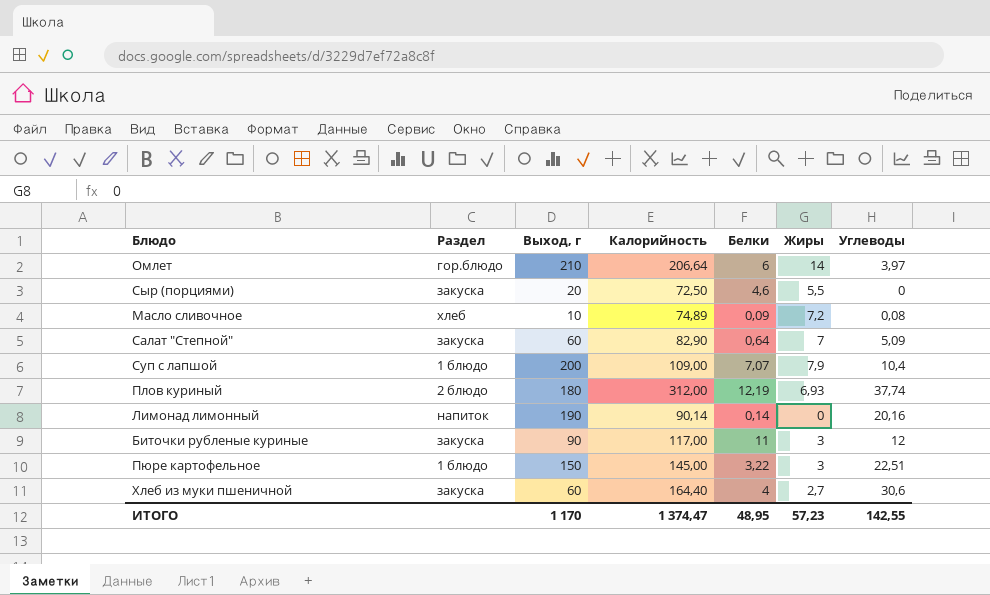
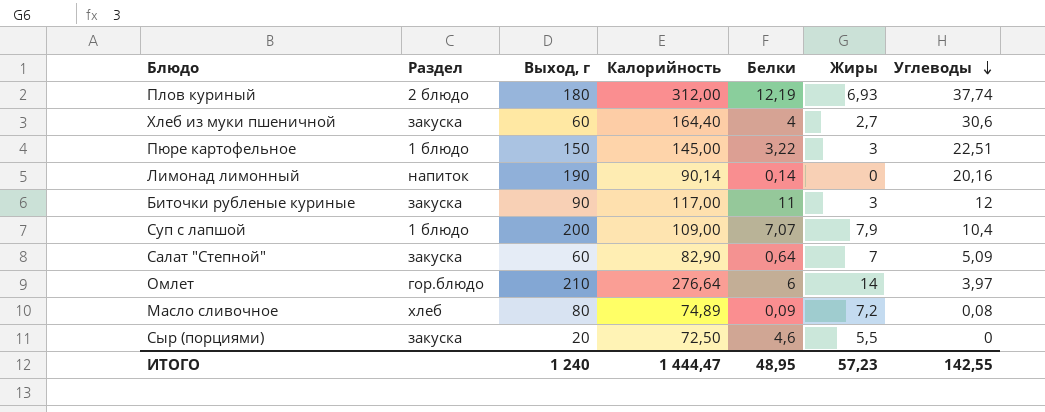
row order: none -> Углеводы descending
Омлет | Калорийность: 206,64 -> 276,64
Масло сливочное | Выход, г: 10 -> 80
ИТОГО | Выход, г: 1 170 -> 1 240
ИТОГО | Калорийность: 1 374,47 -> 1 444,47

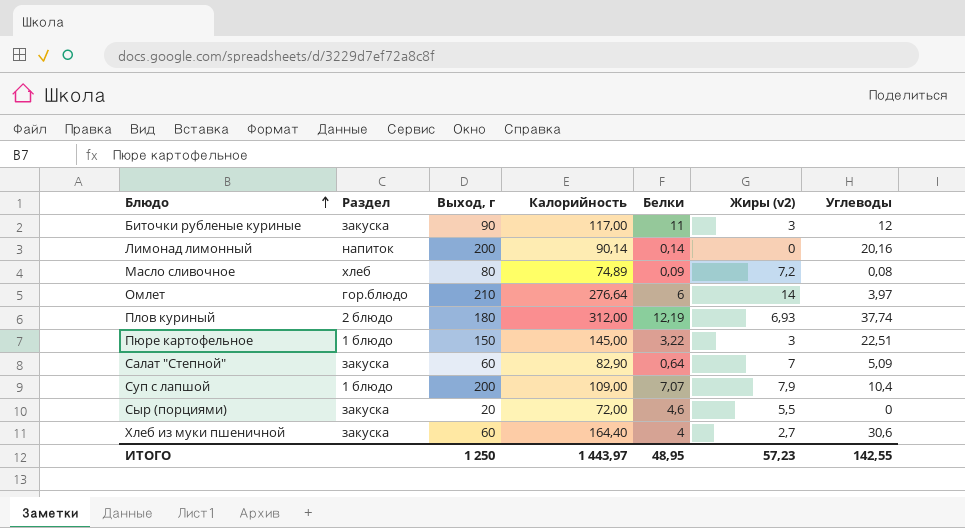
row order: Углеводы descending -> Блюдо ascending
column name: Жиры -> Жиры (v2)
Лимонад лимонный | Выход, г: 190 -> 200
Сыр (порциями) | Калорийность: 72,50 -> 72,00
ИТОГО | Выход, г: 1 240 -> 1 250
ИТОГО | Калорийность: 1 444,47 -> 1 443,97

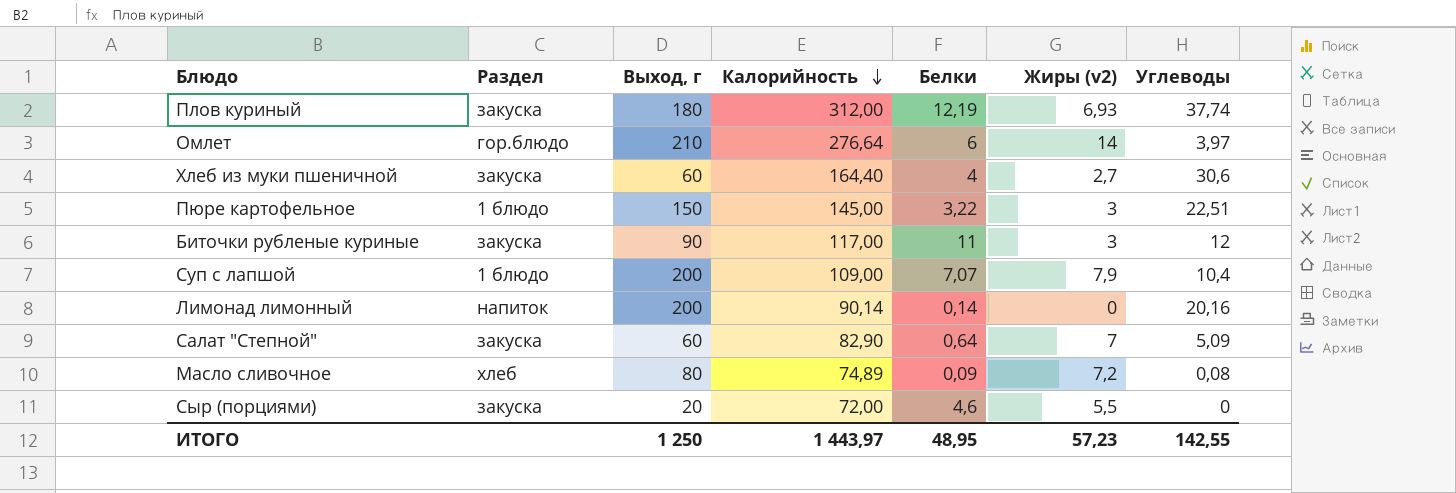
row order: Блюдо ascending -> Калорийность descending
Плов куриный | Раздел: 2 блюдо -> закуска

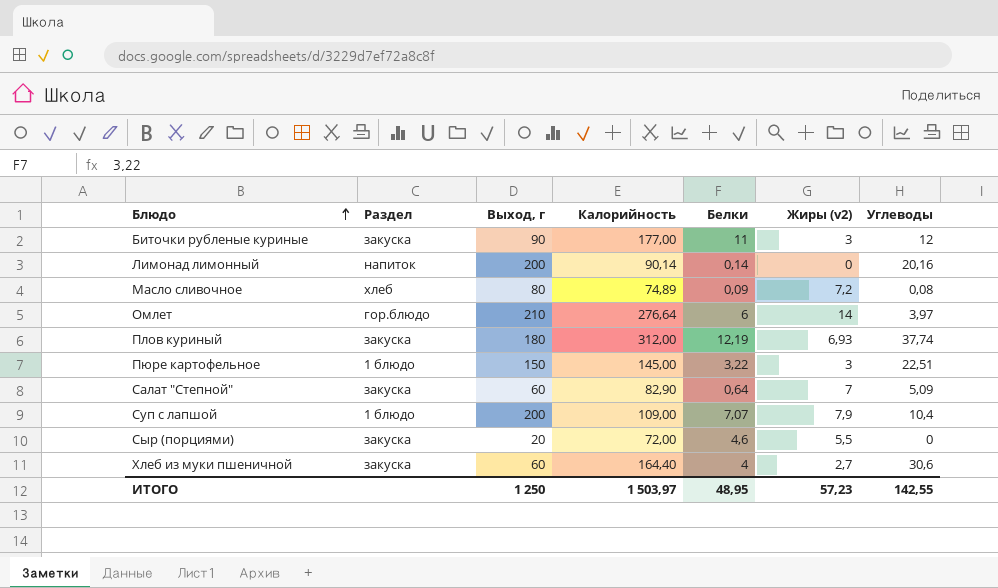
row order: Калорийность descending -> Блюдо ascending
Биточки рубленые куриные | Калорийность: 117,00 -> 177,00
ИТОГО | Калорийность: 1 443,97 -> 1 503,97

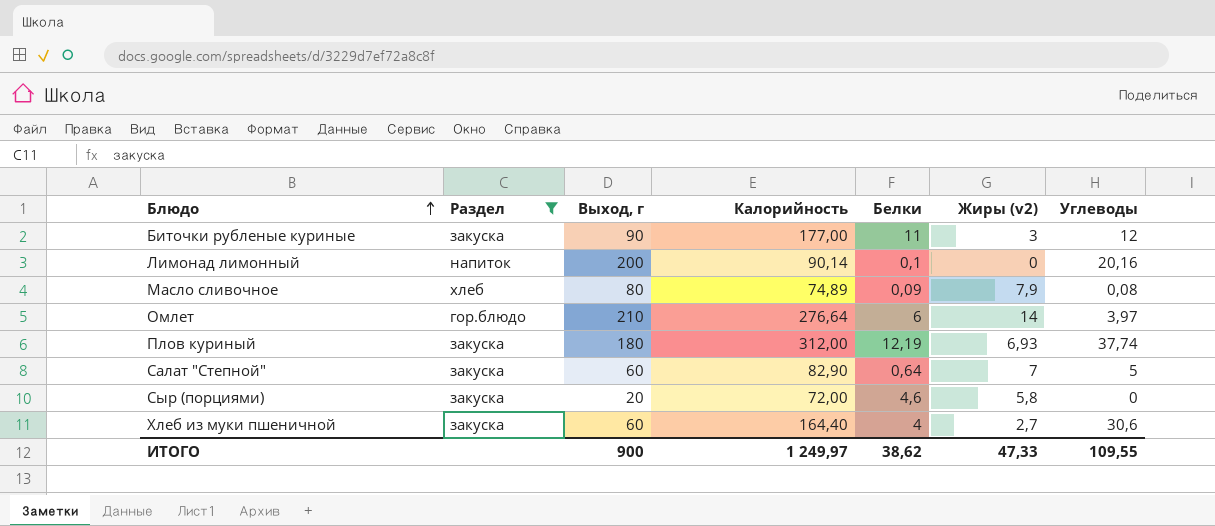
filter: none -> Раздел != 1 блюдо
Лимонад лимонный | Белки: 0,14 -> 0,1
Масло сливочное | Жиры (v2): 7,2 -> 7,9
Салат "Степной" | Углеводы: 5,09 -> 5
Сыр (порциями) | Жиры (v2): 5,5 -> 5,8
ИТОГО | Выход, г: 1 250 -> 900
ИТОГО | Калорийность: 1 503,97 -> 1 249,97
ИТОГО | Белки: 48,95 -> 38,62
ИТОГО | Жиры (v2): 57,23 -> 47,33
ИТОГО | Углеводы: 142,55 -> 109,55

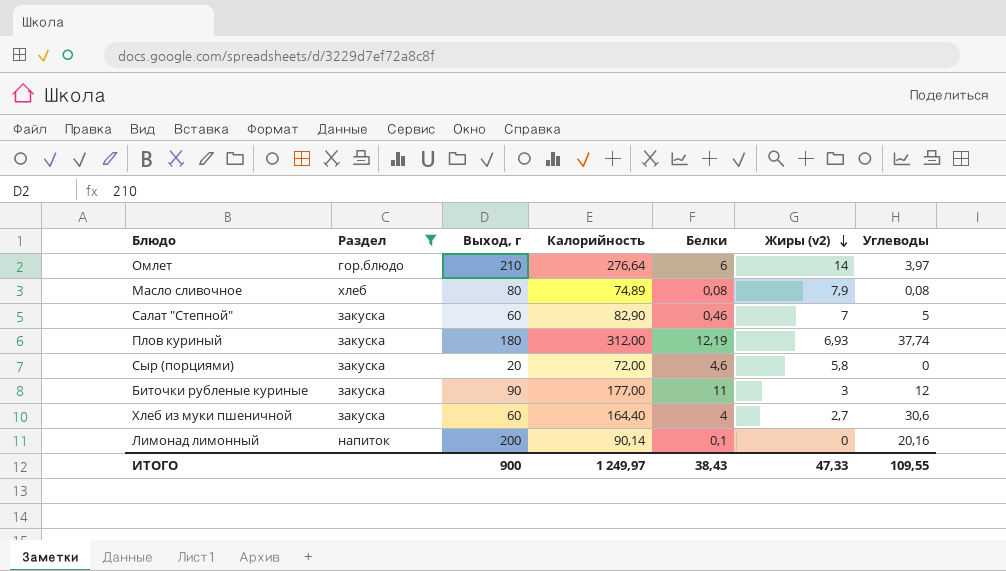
row order: Блюдо ascending -> Жиры (v2) descending
Масло сливочное | Белки: 0,09 -> 0,08
Салат "Степной" | Белки: 0,64 -> 0,46
ИТОГО | Белки: 38,62 -> 38,43

